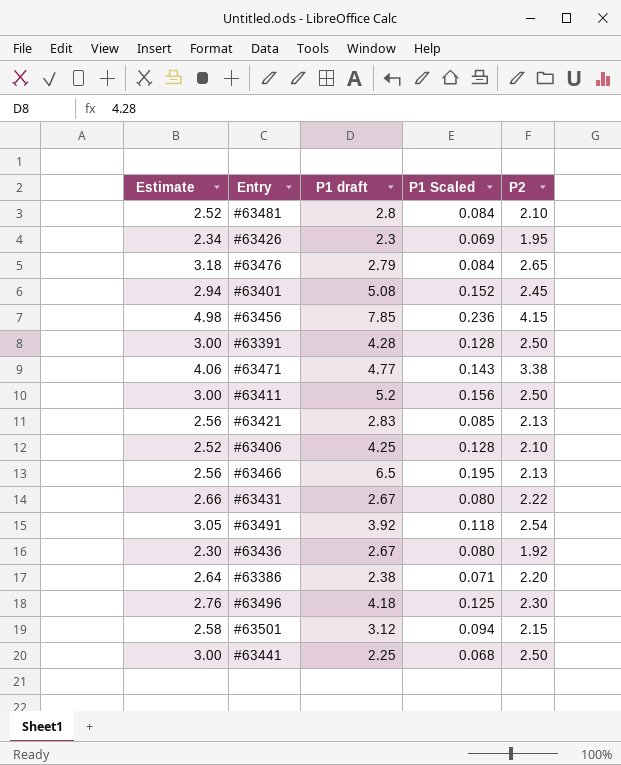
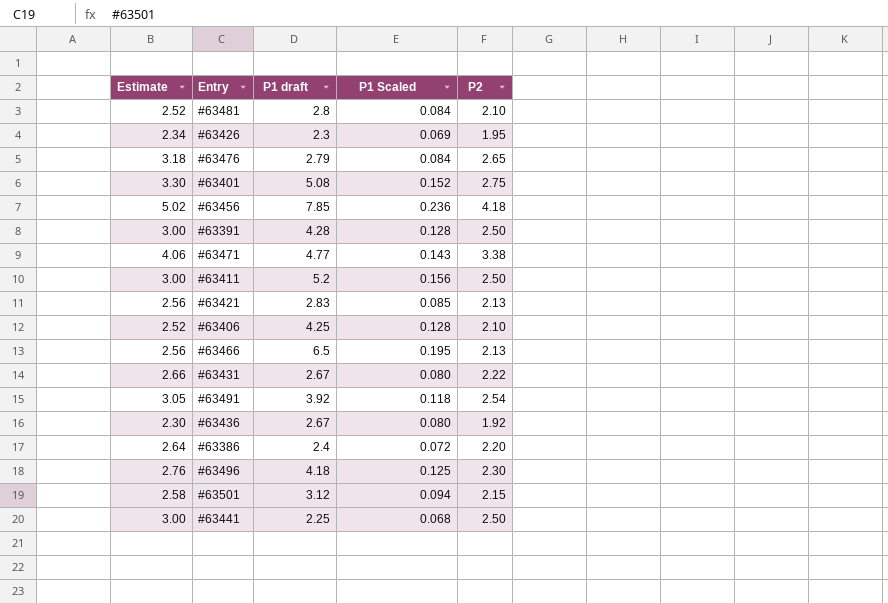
#63401 | Estimate: 2.94 -> 3.30
#63401 | P2: 2.45 -> 2.75
#63456 | Estimate: 4.98 -> 5.02
#63456 | P2: 4.15 -> 4.18
#63386 | P1 draft: 2.38 -> 2.4
#63386 | P1 Scaled: 0.071 -> 0.072

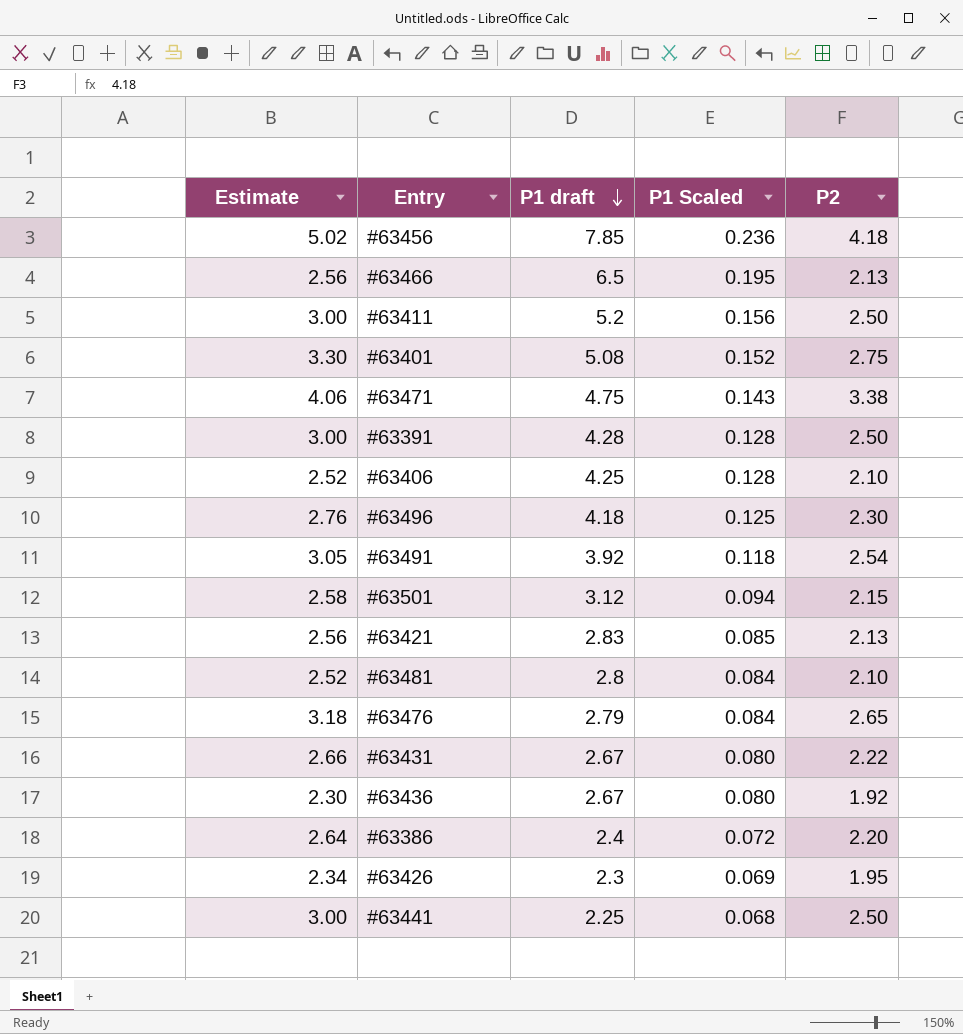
row order: none -> P1 draft descending
#63471 | P1 draft: 4.77 -> 4.75

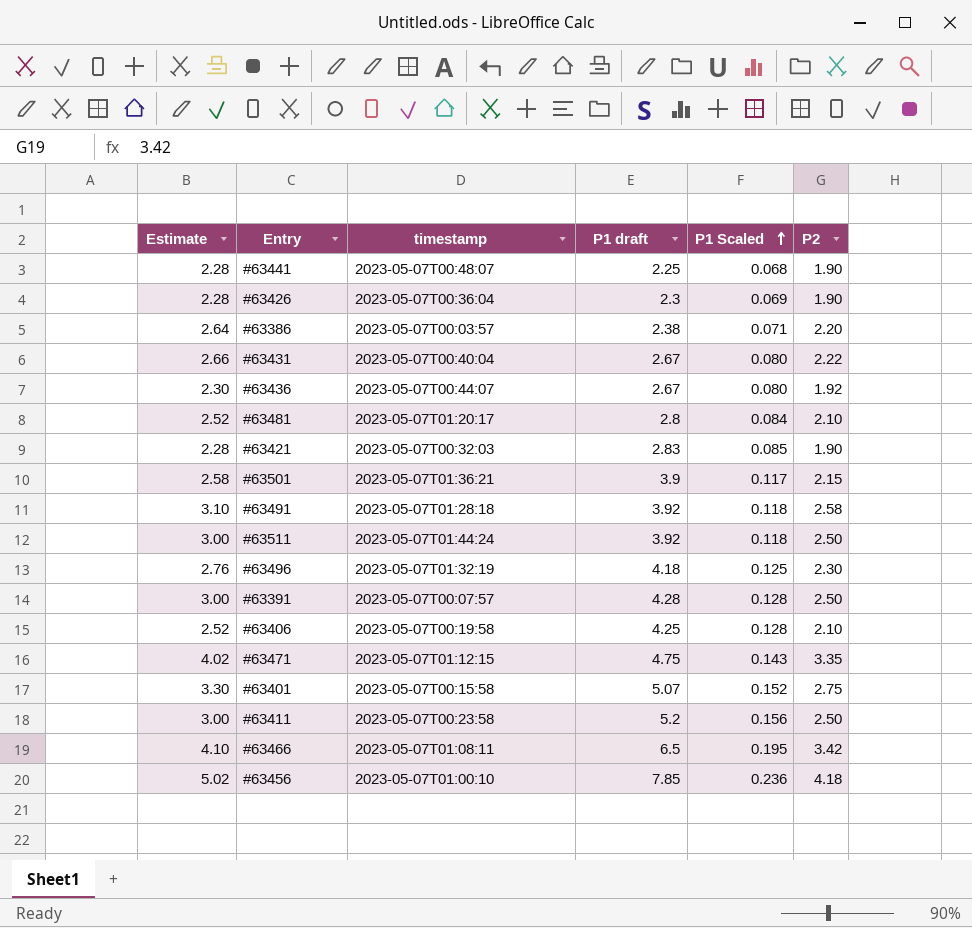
row order: P1 draft descending -> P1 Scaled ascending
column timestamp | position: none -> 3
row #63476: 3.18 | 2.79 | 0.084 | 2.65 -> none
#63441 | Estimate: 3.00 -> 2.28
#63441 | P2: 2.50 -> 1.90
#63426 | Estimate: 2.34 -> 2.28
#63426 | P2: 1.95 -> 1.90
#63386 | P1 draft: 2.4 -> 2.38
#63386 | P1 Scaled: 0.072 -> 0.071
#63421 | Estimate: 2.56 -> 2.28
#63421 | P2: 2.13 -> 1.90
#63501 | P1 draft: 3.12 -> 3.9
#63501 | P1 Scaled: 0.094 -> 0.117
#63491 | Estimate: 3.05 -> 3.10
#63491 | P2: 2.54 -> 2.58
row #63511: none -> 3.00 | 2023-05-07T01:44:24 | 3.92 | 0.118 | 2.50
#63471 | Estimate: 4.06 -> 4.02
#63471 | P2: 3.38 -> 3.35
#63401 | P1 draft: 5.08 -> 5.07
#63466 | Estimate: 2.56 -> 4.10
#63466 | P2: 2.13 -> 3.42

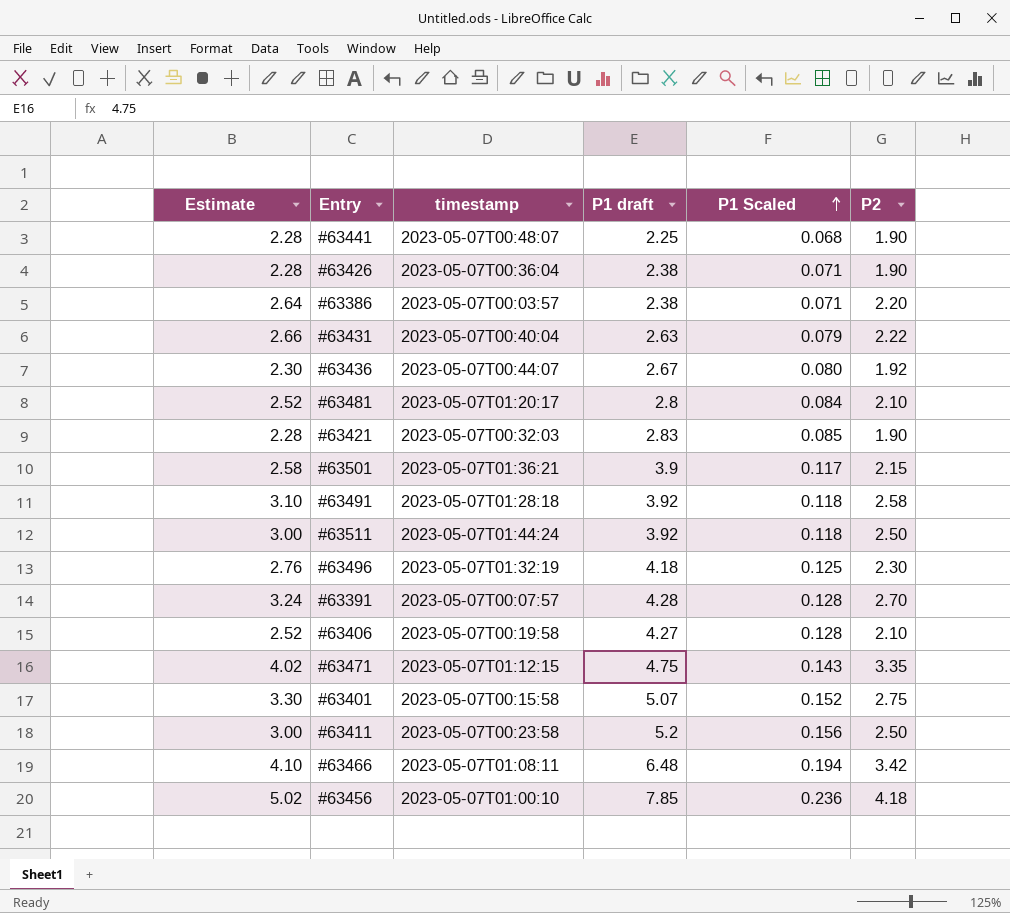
#63426 | P1 draft: 2.3 -> 2.38
#63426 | P1 Scaled: 0.069 -> 0.071
#63431 | P1 draft: 2.67 -> 2.63
#63431 | P1 Scaled: 0.080 -> 0.079
#63391 | Estimate: 3.00 -> 3.24
#63391 | P2: 2.50 -> 2.70
#63406 | P1 draft: 4.25 -> 4.27
#63466 | P1 draft: 6.5 -> 6.48
#63466 | P1 Scaled: 0.195 -> 0.194

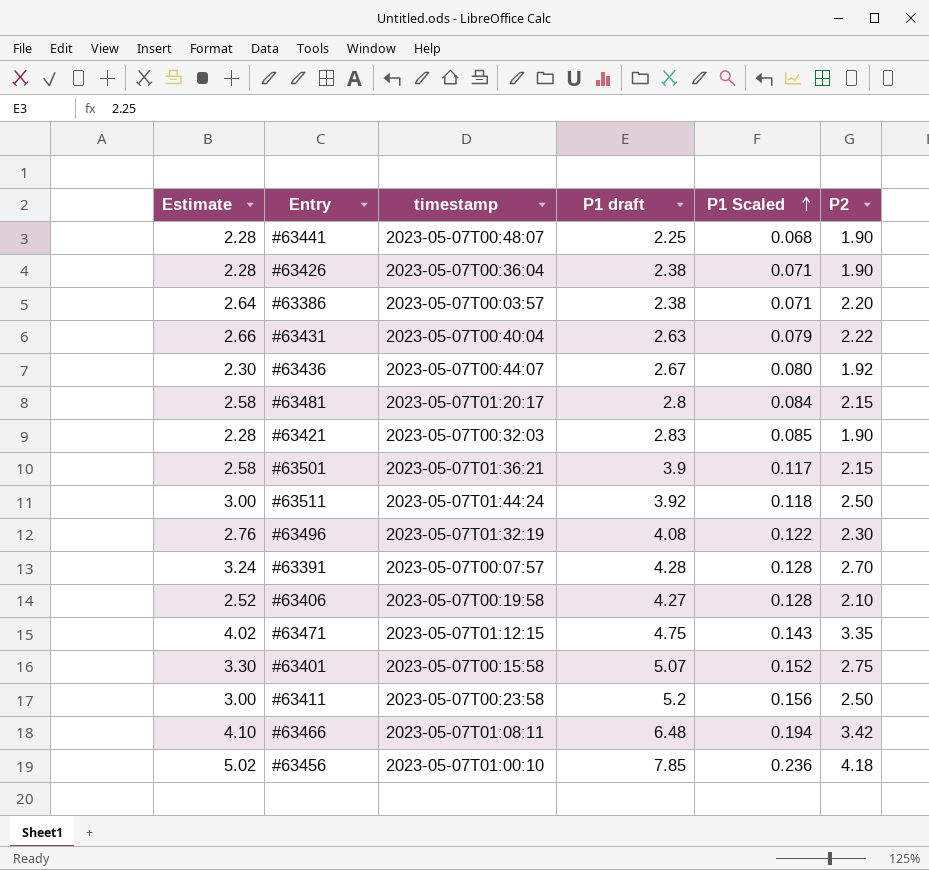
row #63491: 3.10 | 2023-05-07T01:28:18 | 3.92 | 0.118 | 2.58 -> none
#63481 | Estimate: 2.52 -> 2.58
#63481 | P2: 2.10 -> 2.15
#63496 | P1 draft: 4.18 -> 4.08
#63496 | P1 Scaled: 0.125 -> 0.122

